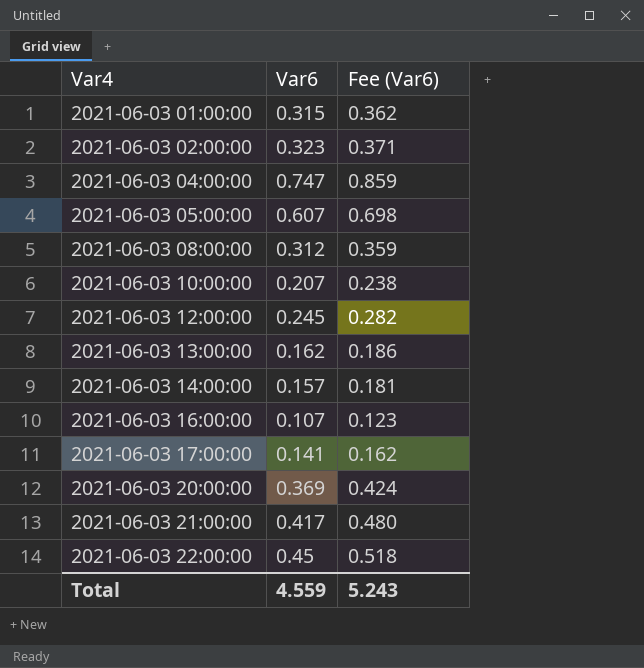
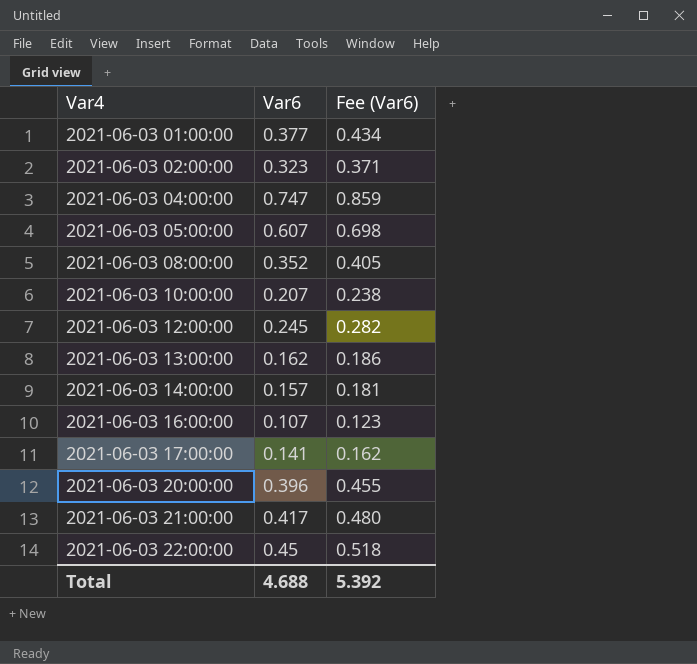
2021-06-03 01:00:00 | Var6: 0.315 -> 0.377
2021-06-03 01:00:00 | Fee (Var6): 0.362 -> 0.434
2021-06-03 08:00:00 | Var6: 0.312 -> 0.352
2021-06-03 08:00:00 | Fee (Var6): 0.359 -> 0.405
2021-06-03 20:00:00 | Var6: 0.369 -> 0.396
2021-06-03 20:00:00 | Fee (Var6): 0.424 -> 0.455
Total | Var6: 4.559 -> 4.688
Total | Fee (Var6): 5.243 -> 5.392

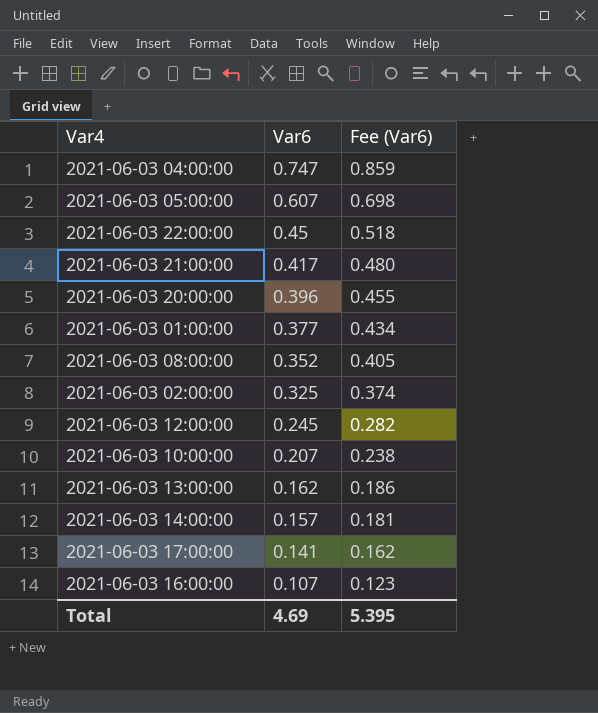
row order: Var4 ascending -> Var6 descending
2021-06-03 02:00:00 | Var6: 0.323 -> 0.325
2021-06-03 02:00:00 | Fee (Var6): 0.371 -> 0.374
Total | Var6: 4.688 -> 4.69
Total | Fee (Var6): 5.392 -> 5.395

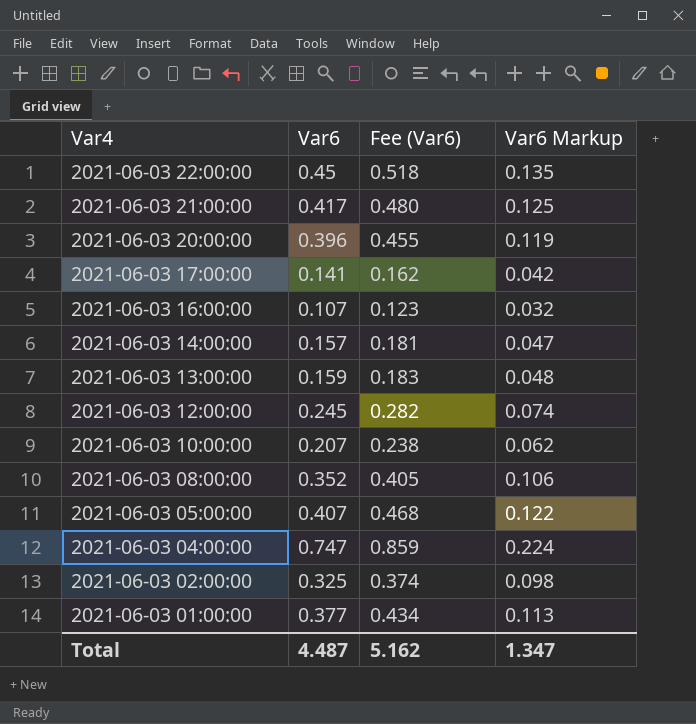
row order: Var6 descending -> Var4 descending
column Var6 Markup | formula: none -> [Var6] * 0.3
2021-06-03 13:00:00 | Var6: 0.162 -> 0.159
2021-06-03 13:00:00 | Fee (Var6): 0.186 -> 0.183
2021-06-03 05:00:00 | Var6: 0.607 -> 0.407
2021-06-03 05:00:00 | Fee (Var6): 0.698 -> 0.468
Total | Var6: 4.69 -> 4.487
Total | Fee (Var6): 5.395 -> 5.162

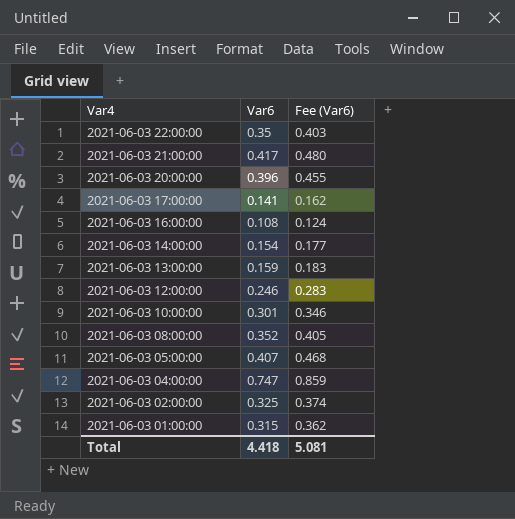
column Var6 Markup | formula: [Var6] * 0.3 -> none
2021-06-03 22:00:00 | Var6: 0.45 -> 0.35
2021-06-03 22:00:00 | Fee (Var6): 0.518 -> 0.403
2021-06-03 16:00:00 | Var6: 0.107 -> 0.108
2021-06-03 16:00:00 | Fee (Var6): 0.123 -> 0.124
2021-06-03 14:00:00 | Var6: 0.157 -> 0.154
2021-06-03 14:00:00 | Fee (Var6): 0.181 -> 0.177
2021-06-03 12:00:00 | Var6: 0.245 -> 0.246
2021-06-03 12:00:00 | Fee (Var6): 0.282 -> 0.283
2021-06-03 10:00:00 | Var6: 0.207 -> 0.301
2021-06-03 10:00:00 | Fee (Var6): 0.238 -> 0.346
2021-06-03 01:00:00 | Var6: 0.377 -> 0.315
2021-06-03 01:00:00 | Fee (Var6): 0.434 -> 0.362
Total | Var6: 4.487 -> 4.418
Total | Fee (Var6): 5.162 -> 5.081

